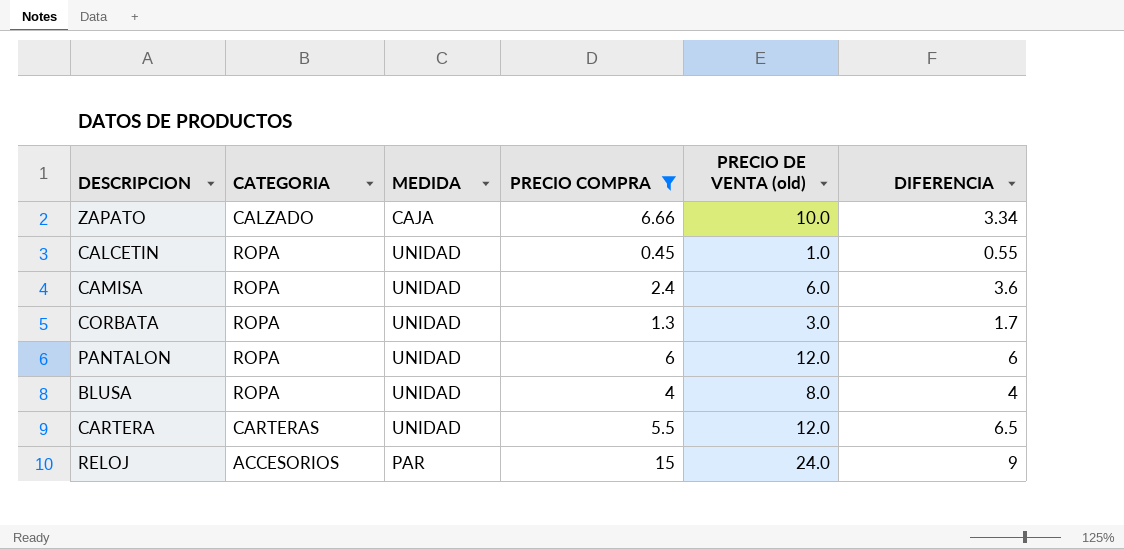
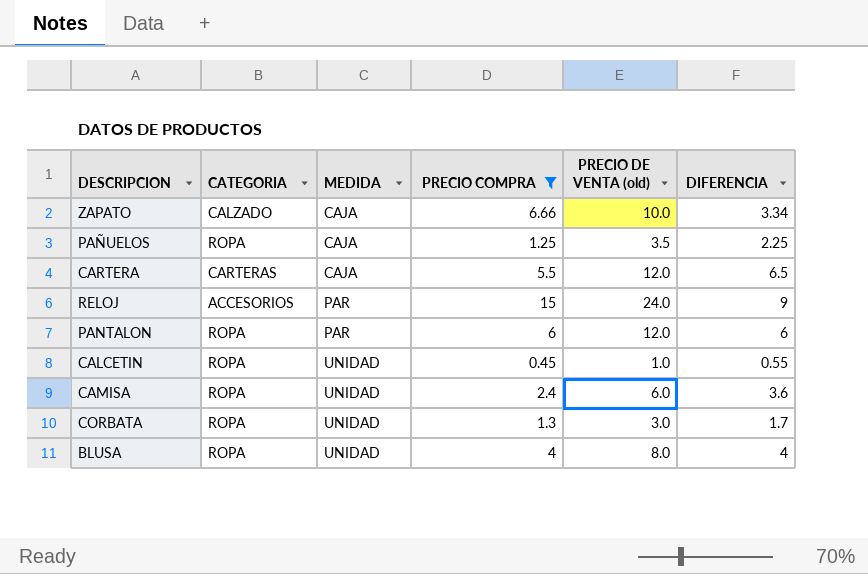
row order: none -> MEDIDA ascending
row PAÑUELOS: none -> ROPA | CAJA | 1.25 | 3.5 | 2.25
CARTERA | MEDIDA: UNIDAD -> CAJA
PANTALON | MEDIDA: UNIDAD -> PAR

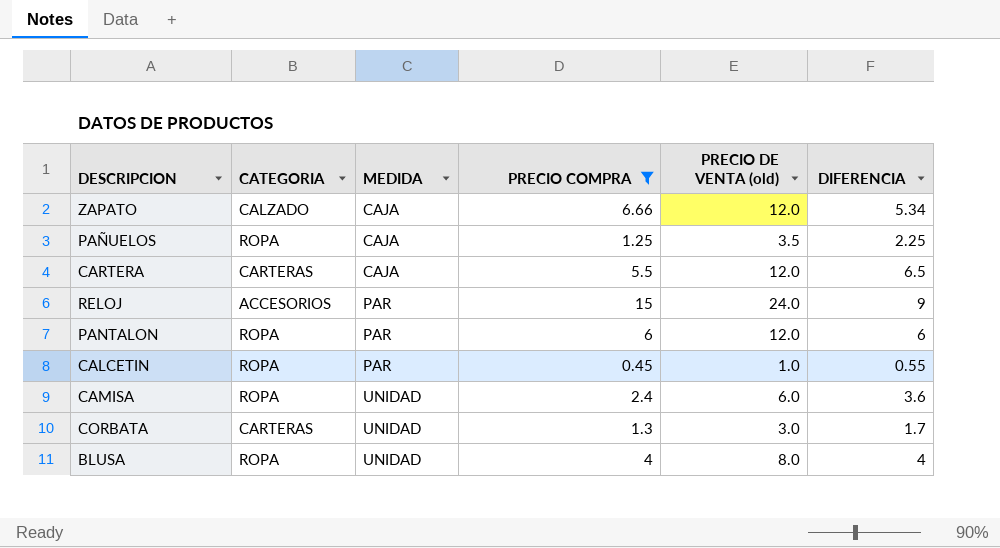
ZAPATO | PRECIO DE VENTA (old): 10.0 -> 12.0
ZAPATO | DIFERENCIA: 3.34 -> 5.34
CALCETIN | MEDIDA: UNIDAD -> PAR
CORBATA | CATEGORIA: ROPA -> CARTERAS

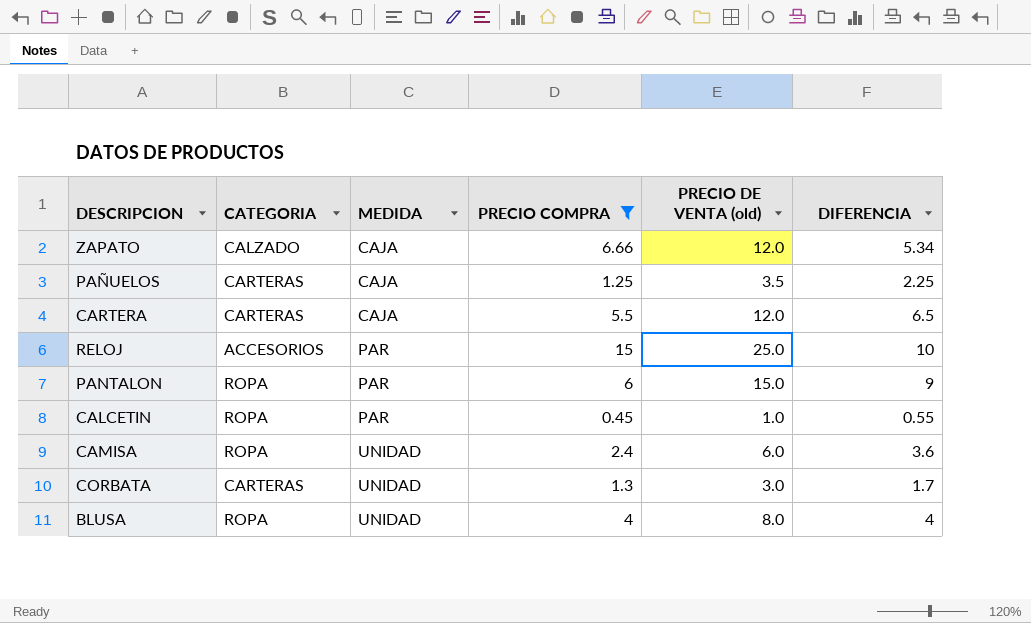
PAÑUELOS | CATEGORIA: ROPA -> CARTERAS
RELOJ | PRECIO DE VENTA (old): 24.0 -> 25.0
RELOJ | DIFERENCIA: 9 -> 10
PANTALON | PRECIO DE VENTA (old): 12.0 -> 15.0
PANTALON | DIFERENCIA: 6 -> 9

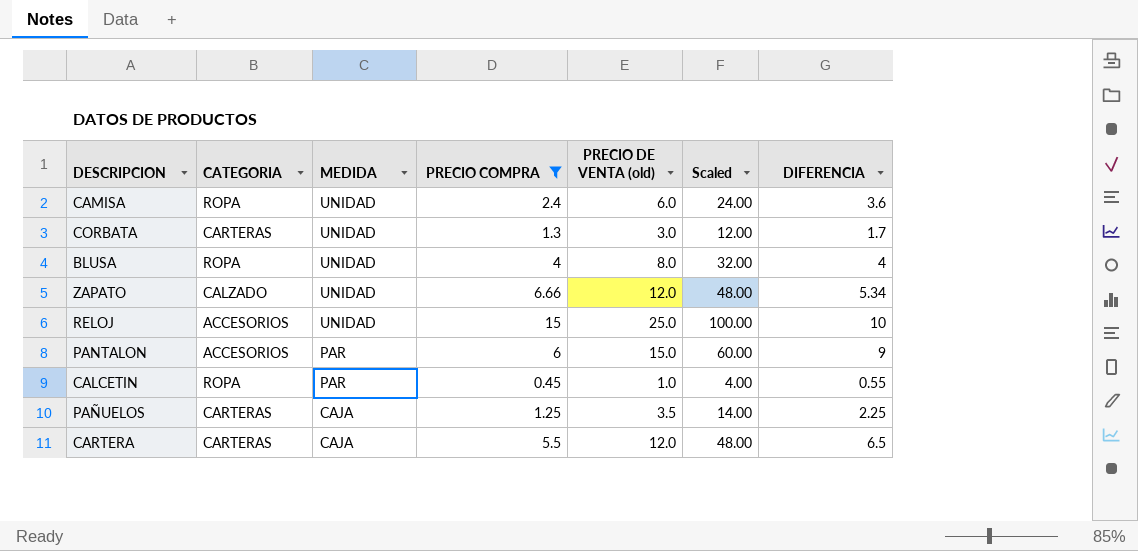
row order: MEDIDA ascending -> MEDIDA descending
column Scaled | formula: none -> [PRECIO DE VENTA (old)] * 4
ZAPATO | MEDIDA: CAJA -> UNIDAD
RELOJ | MEDIDA: PAR -> UNIDAD
PANTALON | CATEGORIA: ROPA -> ACCESORIOS

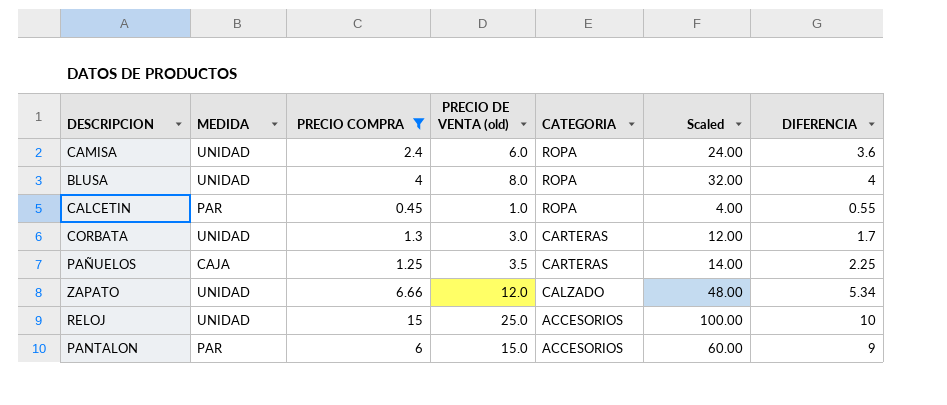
row order: MEDIDA descending -> CATEGORIA descending
column CATEGORIA | position: 2 -> 5
row CARTERA: CARTERAS | CAJA | 5.5 | 12.0 | 48.00 | 6.5 -> none

